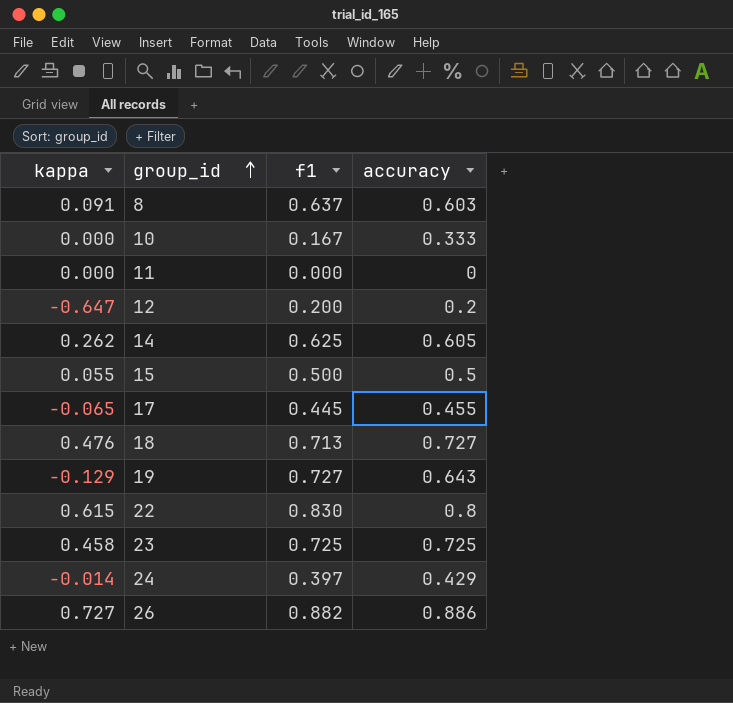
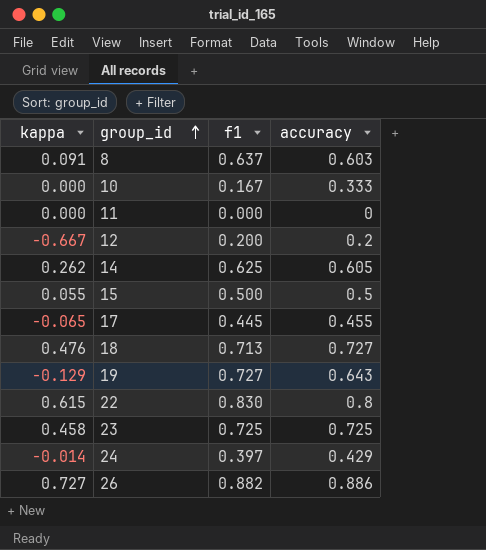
12 | kappa: -0.647 -> -0.667

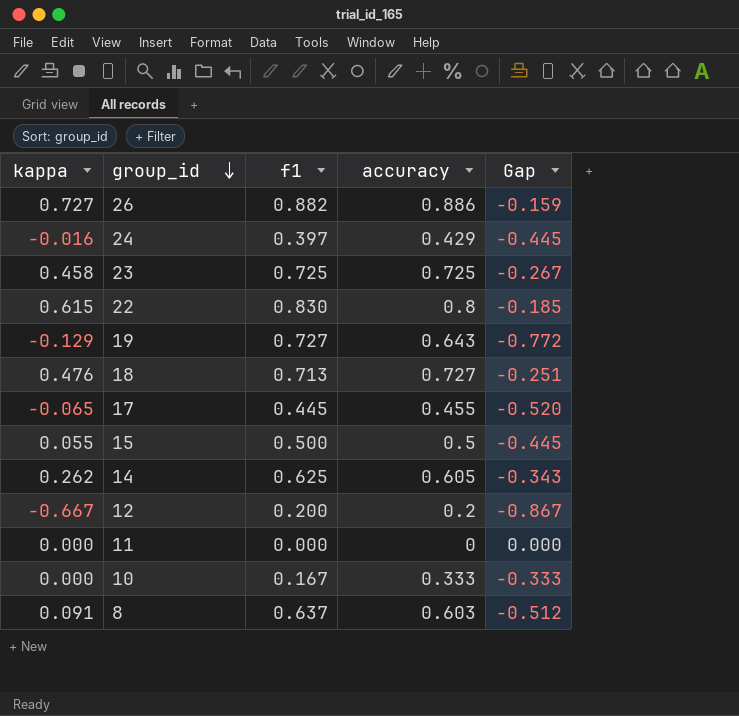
row order: group_id ascending -> group_id descending
column Gap | formula: none -> [kappa] - [accuracy]
24 | kappa: -0.014 -> -0.016

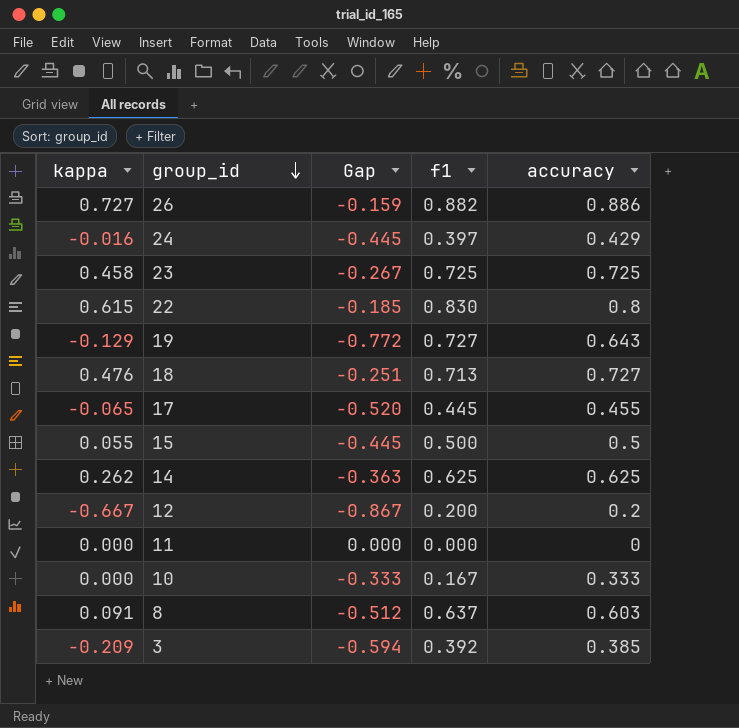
column Gap | position: 5 -> 3
14 | Gap: -0.343 -> -0.363
14 | accuracy: 0.605 -> 0.625
row 3: none -> -0.209 | -0.594 | 0.392 | 0.385

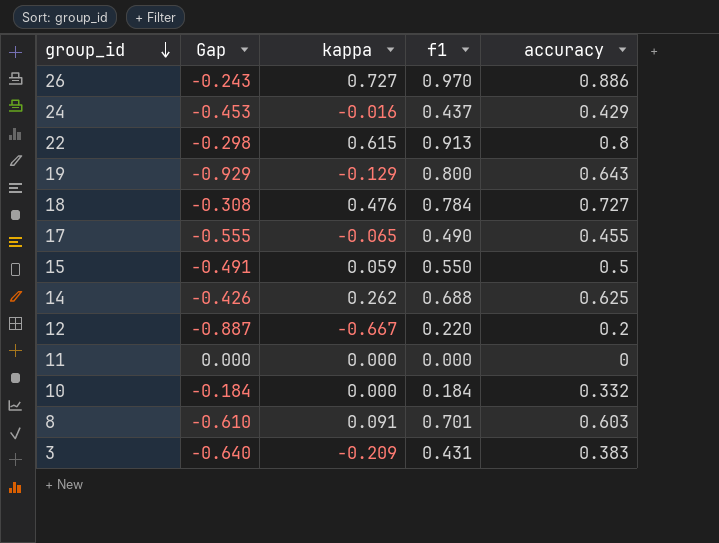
column Gap | formula: [kappa] - [accuracy] -> [kappa] - [f1]
column kappa | position: 1 -> 3
row 23: 0.458 | -0.267 | 0.725 | 0.725 -> none
26 | f1: 0.882 -> 0.970
24 | f1: 0.397 -> 0.437
22 | f1: 0.830 -> 0.913
19 | f1: 0.727 -> 0.800
18 | f1: 0.713 -> 0.784
17 | f1: 0.445 -> 0.490
15 | kappa: 0.055 -> 0.059
15 | f1: 0.500 -> 0.550
14 | f1: 0.625 -> 0.688
12 | f1: 0.200 -> 0.220
10 | f1: 0.167 -> 0.184
10 | accuracy: 0.333 -> 0.332
8 | f1: 0.637 -> 0.701
3 | f1: 0.392 -> 0.431
3 | accuracy: 0.385 -> 0.383

